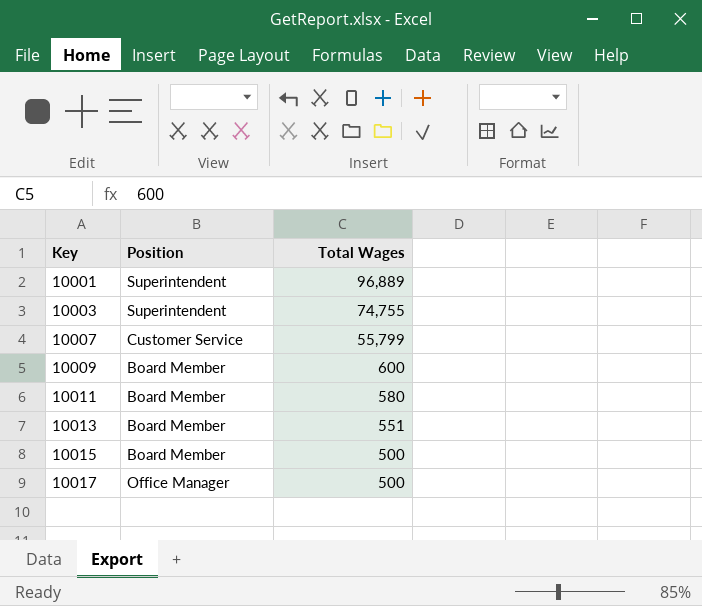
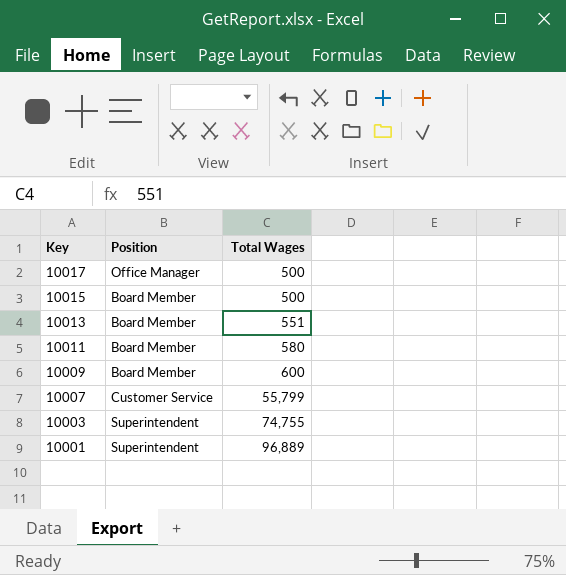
row order: Key ascending -> Key descending

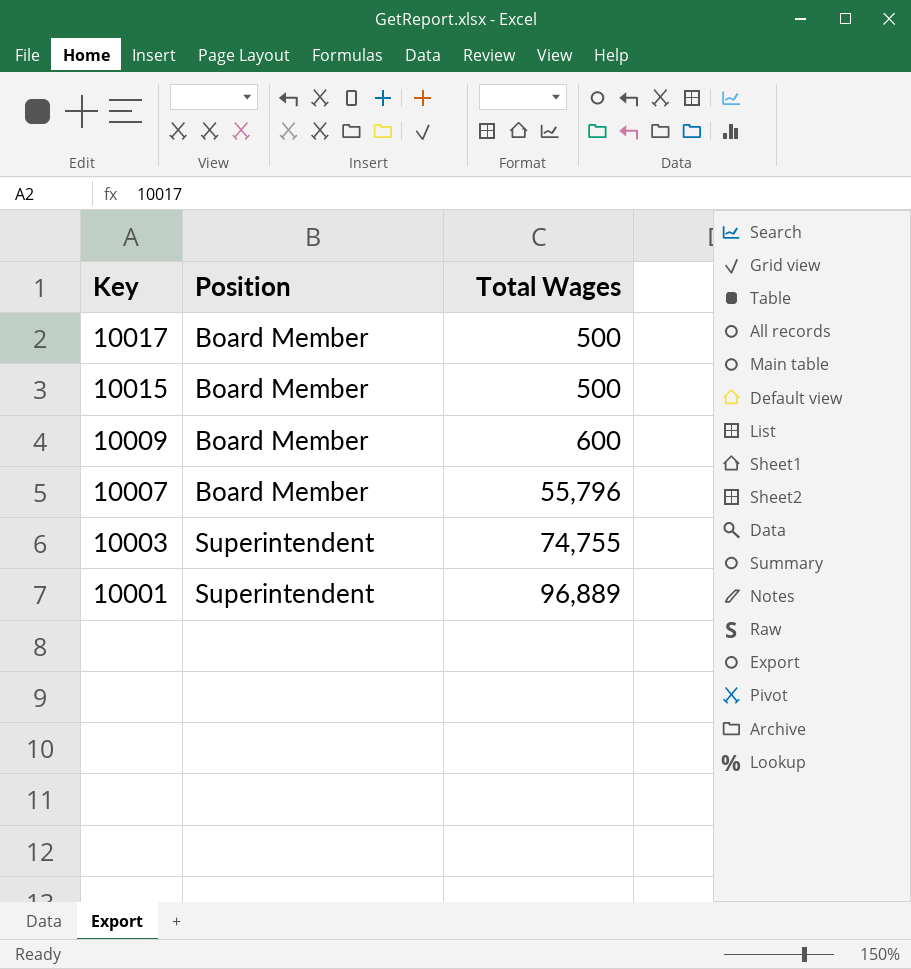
row 10013: Board Member | 551 -> none
row 10011: Board Member | 580 -> none
10017 | Position: Office Manager -> Board Member
10007 | Position: Customer Service -> Board Member
10007 | Total Wages: 55,799 -> 55,796

